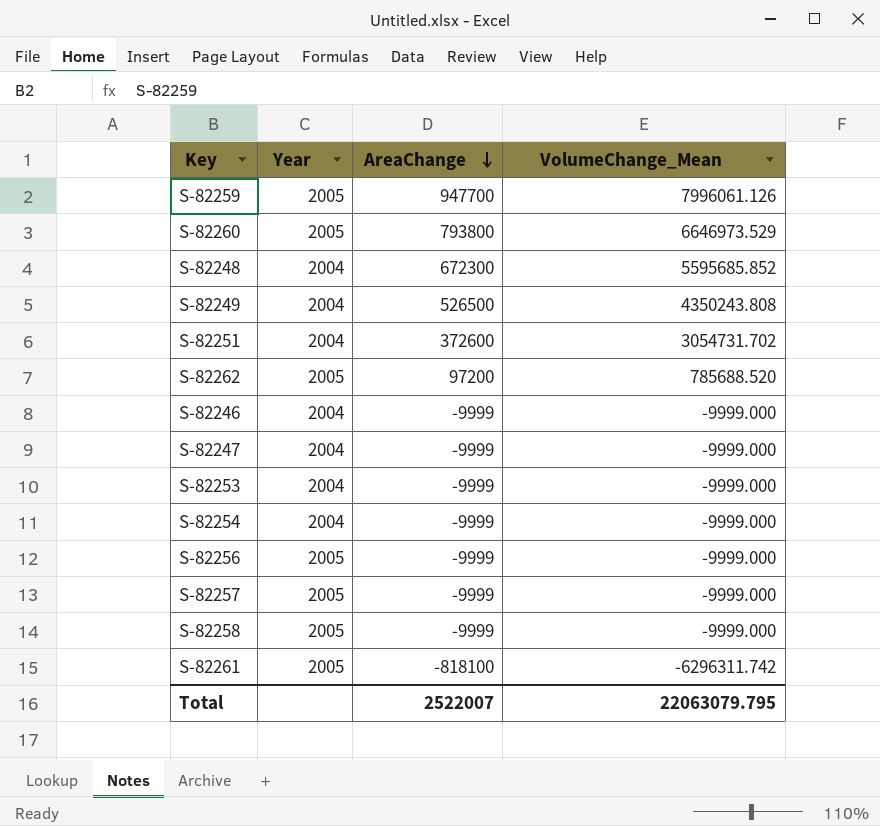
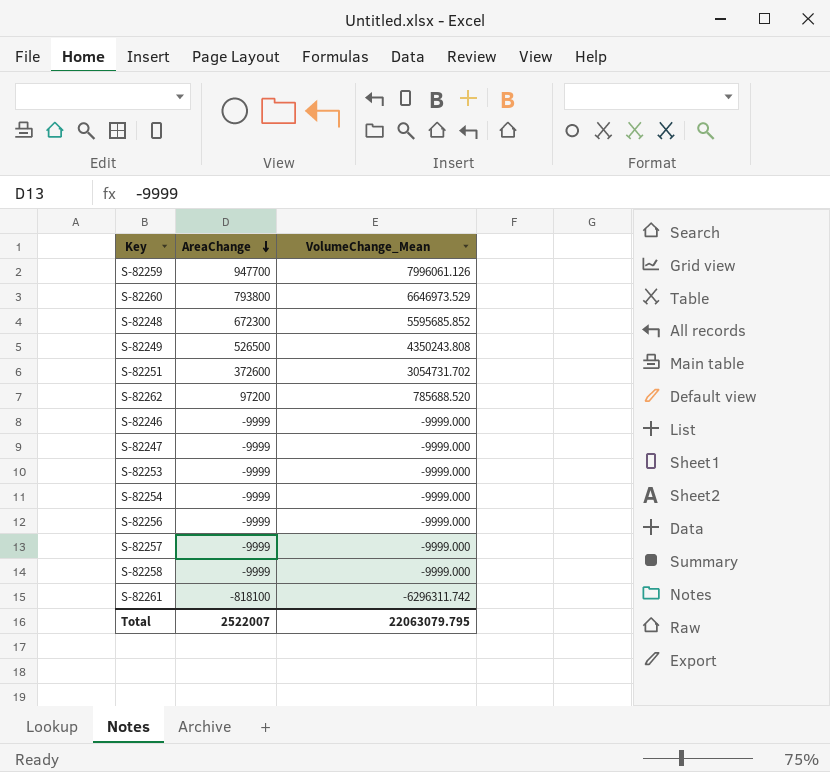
column Year | position: 2 -> none

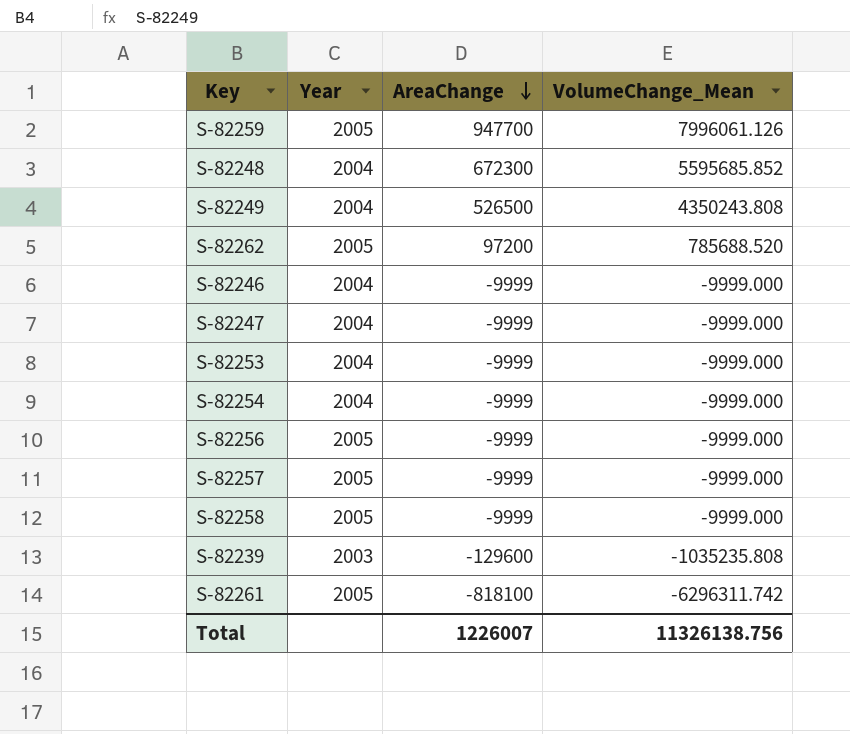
column Year | position: none -> 2
row S-82260: 793800 | 6646973.529 -> none
row S-82251: 372600 | 3054731.702 -> none
row S-82239: none -> 2003 | -129600 | -1035235.808
Total | AreaChange: 2522007 -> 1226007
Total | VolumeChange_Mean: 22063079.795 -> 11326138.756

